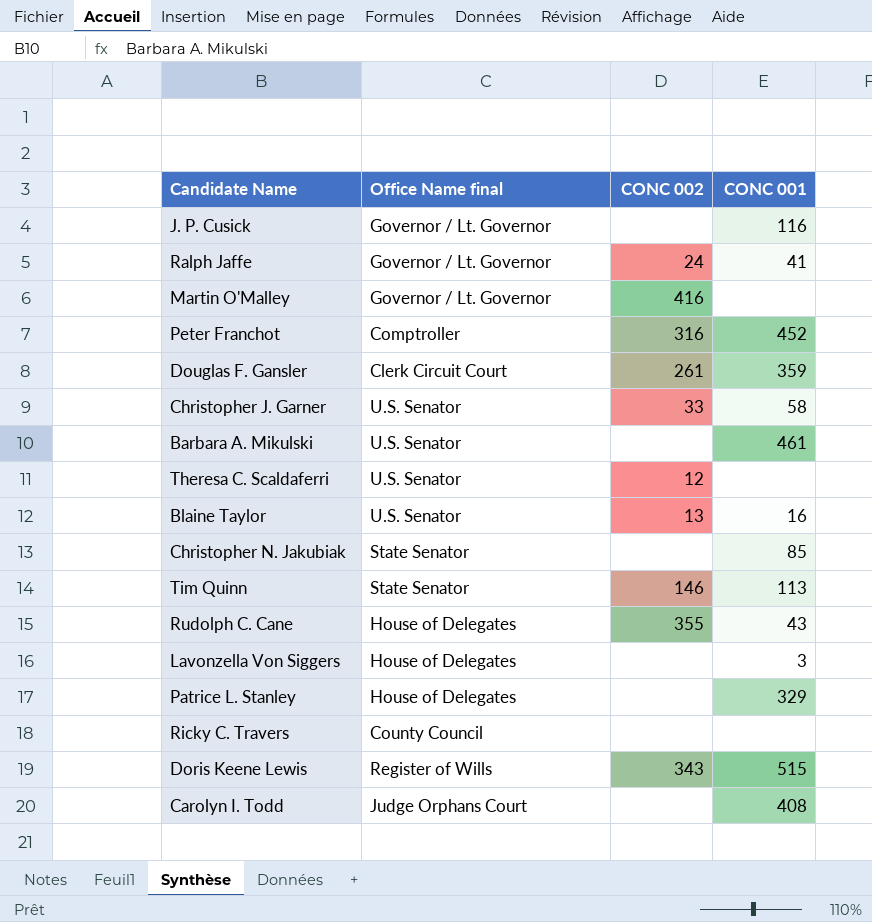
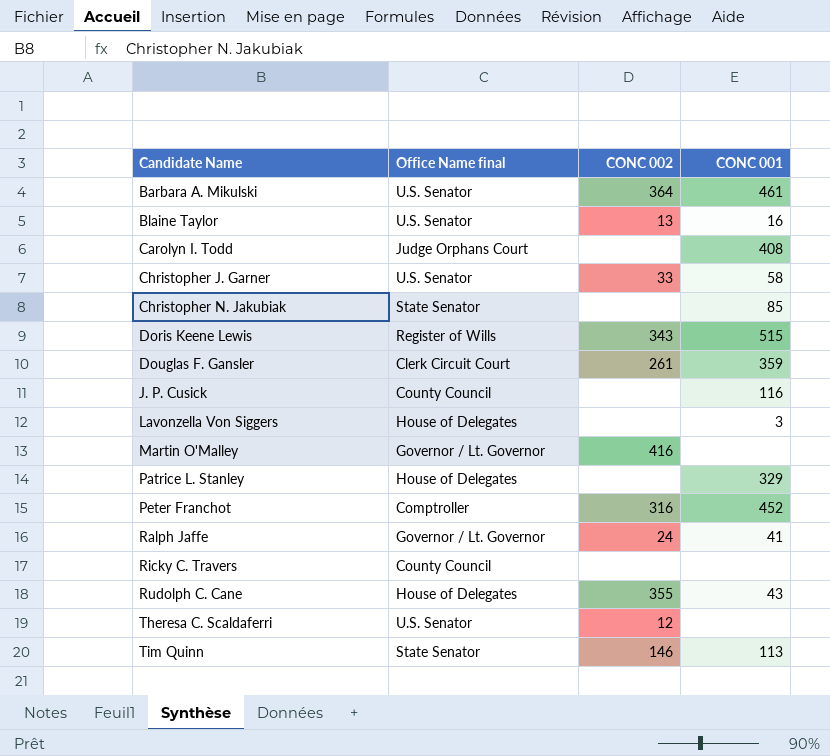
row order: none -> Candidate Name ascending
Barbara A. Mikulski | CONC 002: none -> 364
J. P. Cusick | Office Name final: Governor / Lt. Governor -> County Council

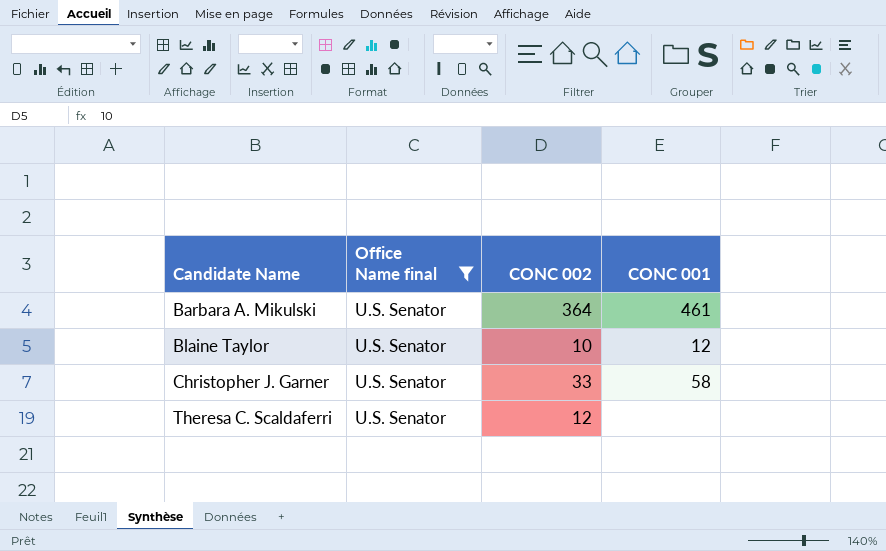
filter: none -> Office Name final = U.S. Senator
Blaine Taylor | CONC 002: 13 -> 10
Blaine Taylor | CONC 001: 16 -> 12

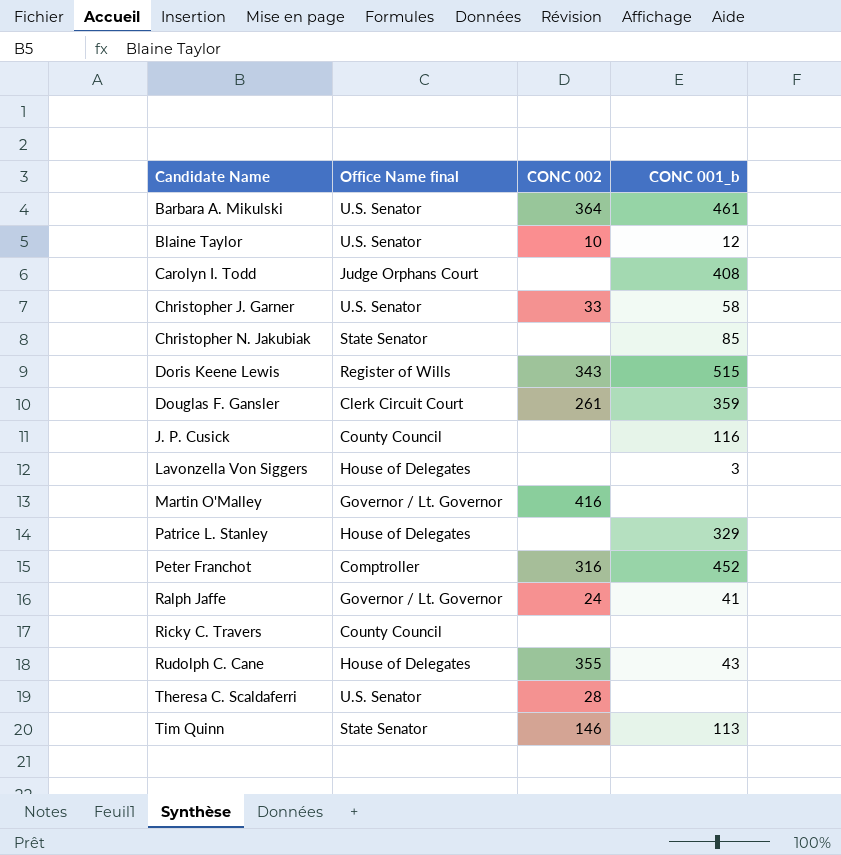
filter: Office Name final = U.S. Senator -> none
column name: CONC 001 -> CONC 001_b
Theresa C. Scaldaferri | CONC 002: 12 -> 28

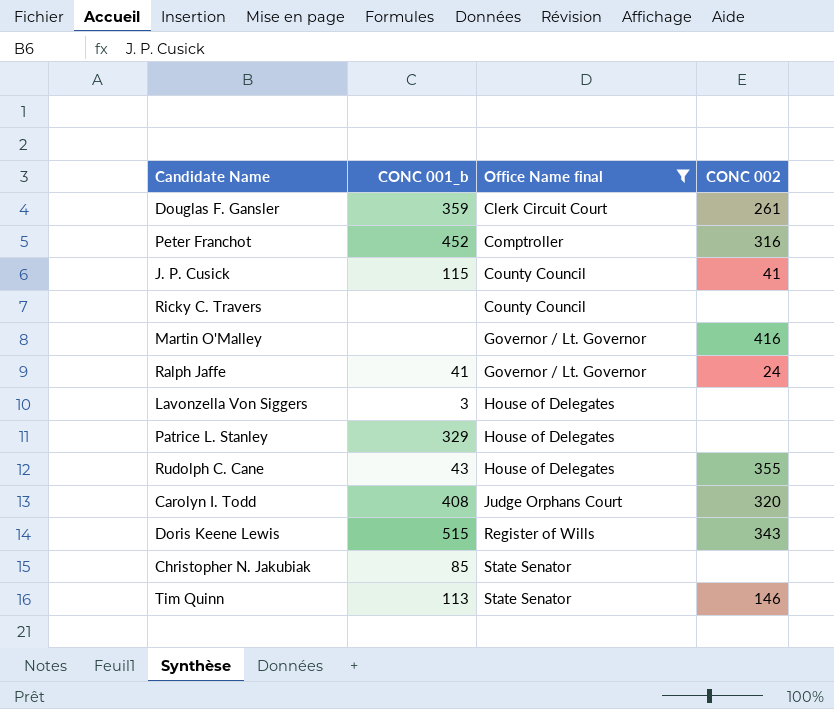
filter: none -> Office Name final != U.S. Senator
row order: Candidate Name ascending -> Office Name final ascending
column CONC 001_b | position: 4 -> 2
J. P. Cusick | CONC 001_b: 116 -> 115
J. P. Cusick | CONC 002: none -> 41
Carolyn I. Todd | CONC 002: none -> 320

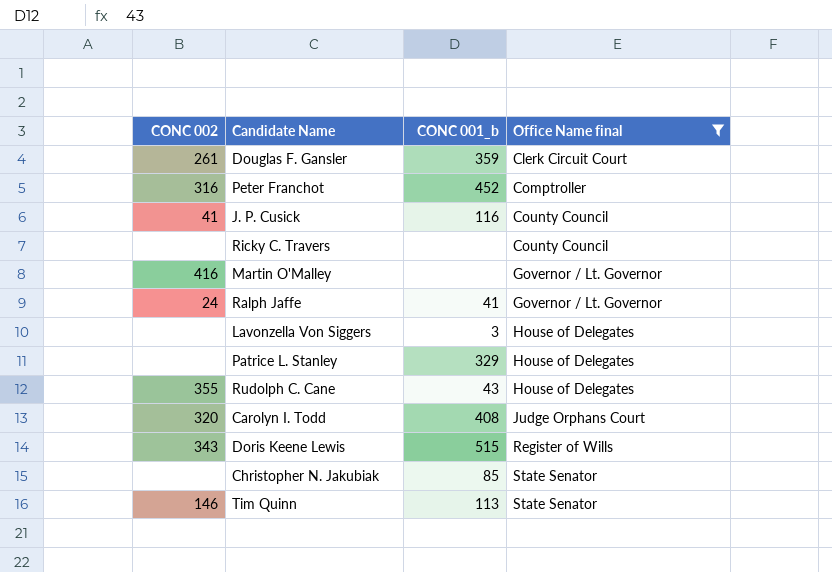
column CONC 002 | position: 4 -> 1
J. P. Cusick | CONC 001_b: 115 -> 116

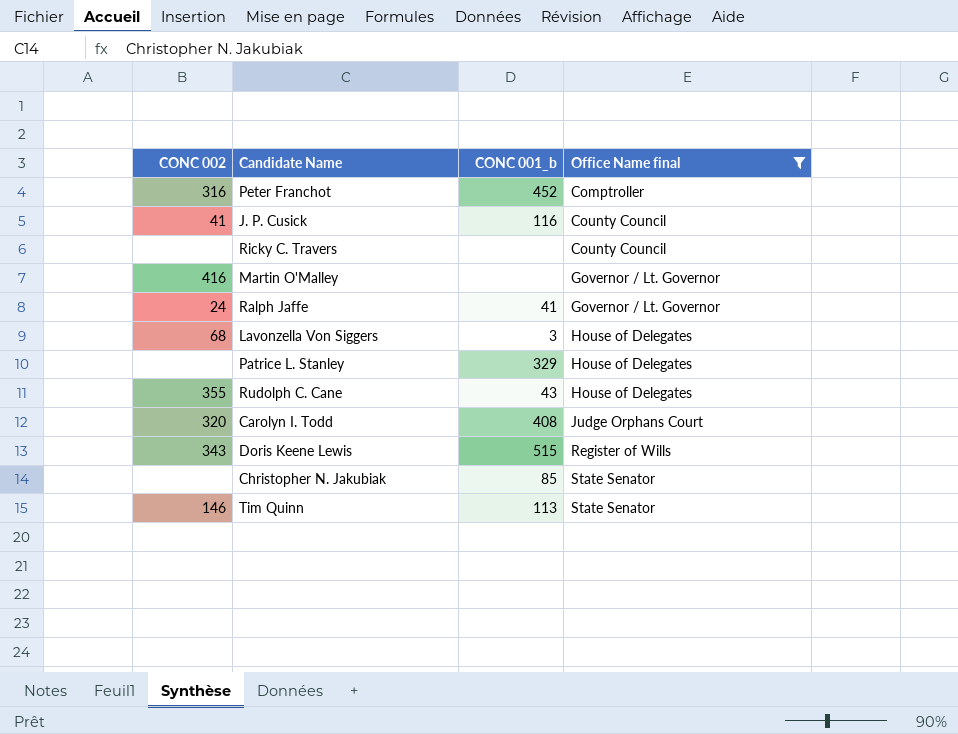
row Douglas F. Gansler: 261 | 359 | Clerk Circuit Court -> none
Lavonzella Von Siggers | CONC 002: none -> 68

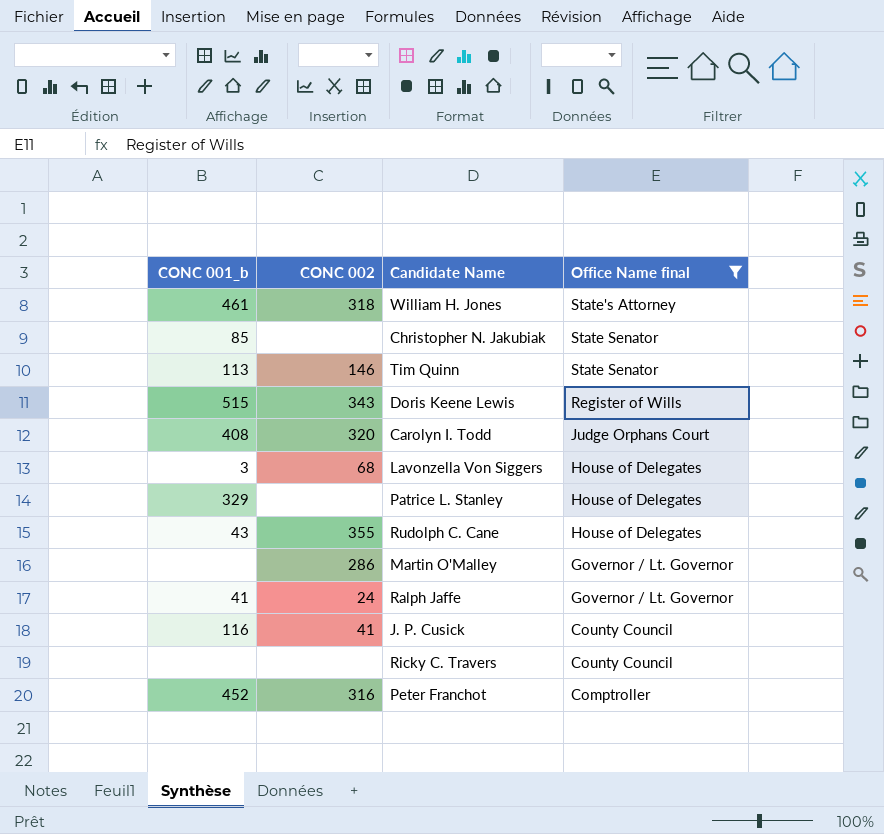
row order: Office Name final ascending -> Office Name final descending
column CONC 001_b | position: 3 -> 1
row William H. Jones: none -> 461 | 318 | State's Attorney
Martin O'Malley | CONC 002: 416 -> 286

